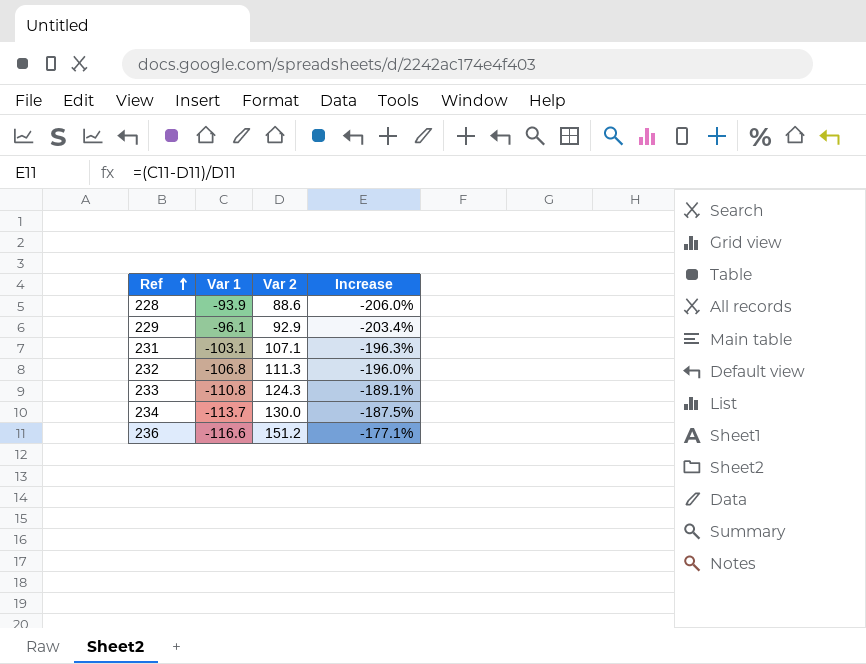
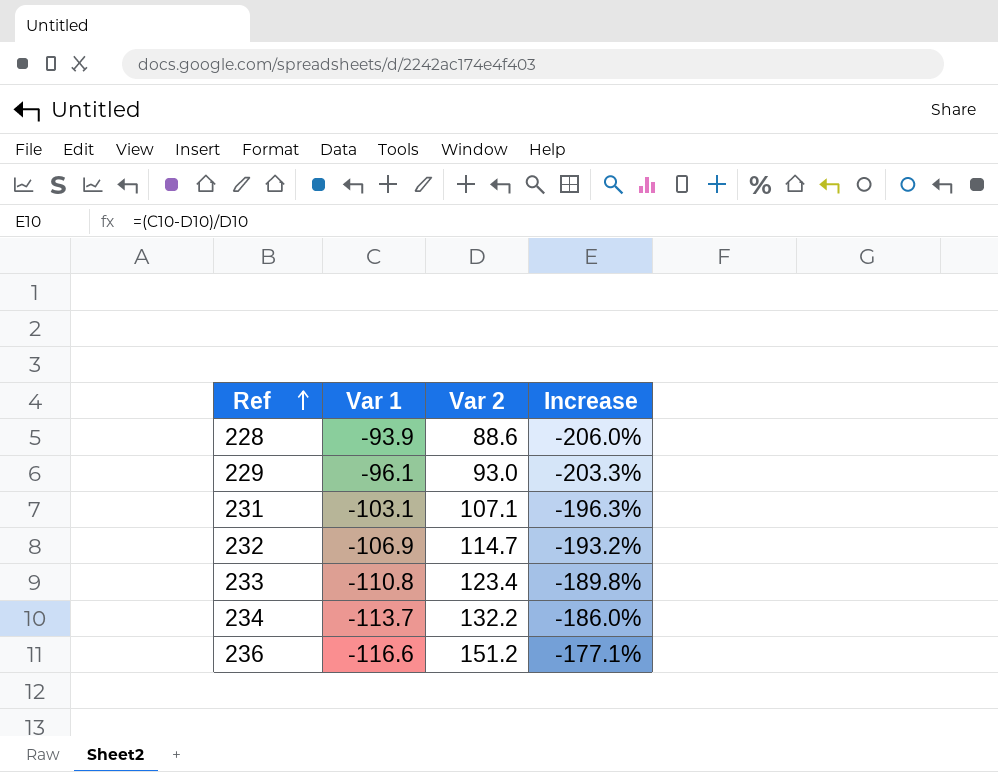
229 | Var 2: 92.9 -> 93.0
229 | Increase: -203.4% -> -203.3%
232 | Var 1: -106.8 -> -106.9
232 | Var 2: 111.3 -> 114.7
232 | Increase: -196.0% -> -193.2%
233 | Var 2: 124.3 -> 123.4
233 | Increase: -189.1% -> -189.8%
234 | Var 2: 130.0 -> 132.2
234 | Increase: -187.5% -> -186.0%

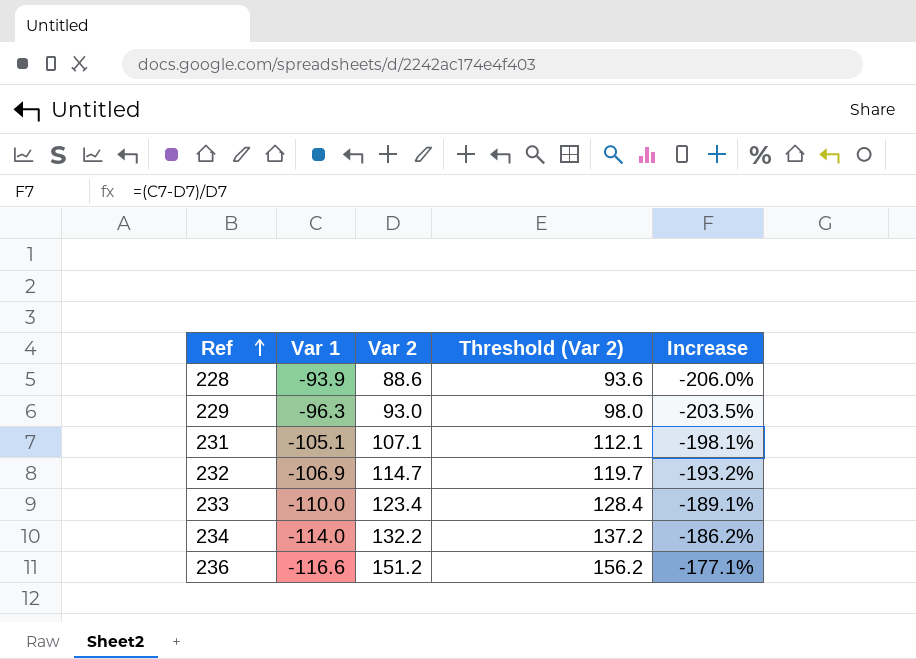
column Threshold (Var 2) | formula: none -> [Var 2] + 5
229 | Var 1: -96.1 -> -96.3
229 | Increase: -203.3% -> -203.5%
231 | Var 1: -103.1 -> -105.1
231 | Increase: -196.3% -> -198.1%
233 | Var 1: -110.8 -> -110.0
233 | Increase: -189.8% -> -189.1%
234 | Var 1: -113.7 -> -114.0
234 | Increase: -186.0% -> -186.2%

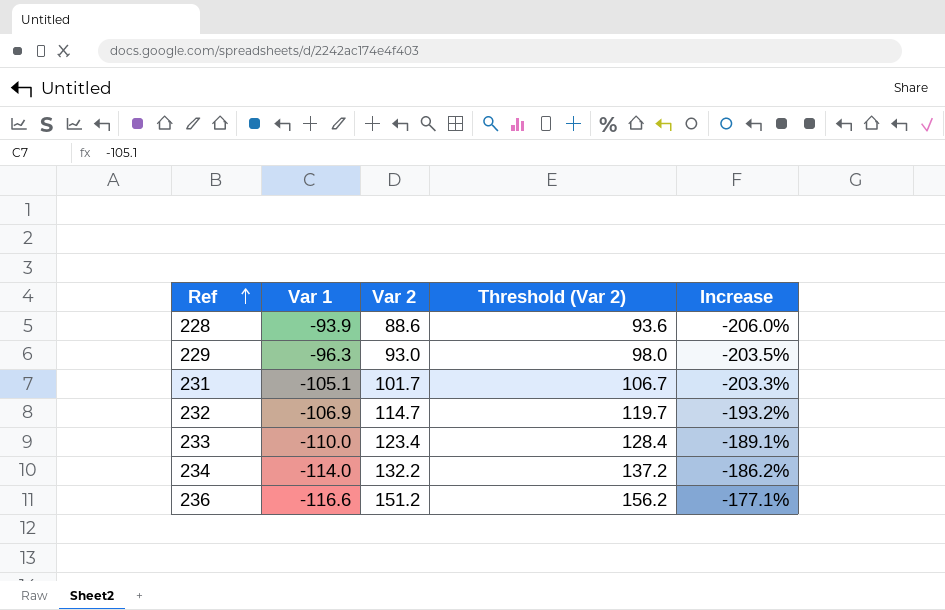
231 | Var 2: 107.1 -> 101.7
231 | Threshold (Var 2): 112.1 -> 106.7
231 | Increase: -198.1% -> -203.3%

